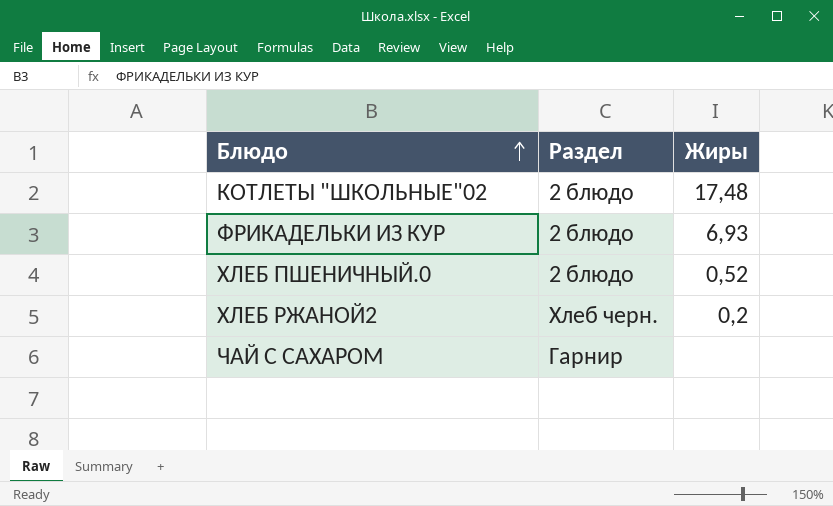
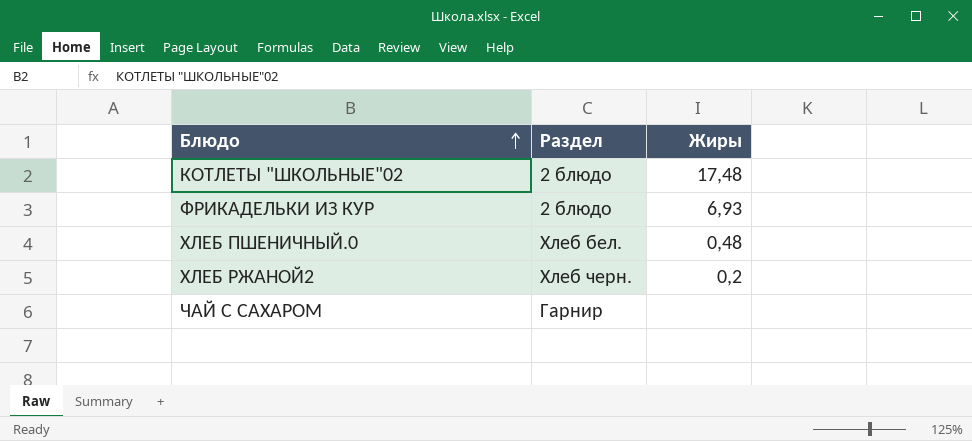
ХЛЕБ ПШЕНИЧНЫЙ.0 | Раздел: 2 блюдо -> Хлеб бел.
ХЛЕБ ПШЕНИЧНЫЙ.0 | Жиры: 0,52 -> 0,48

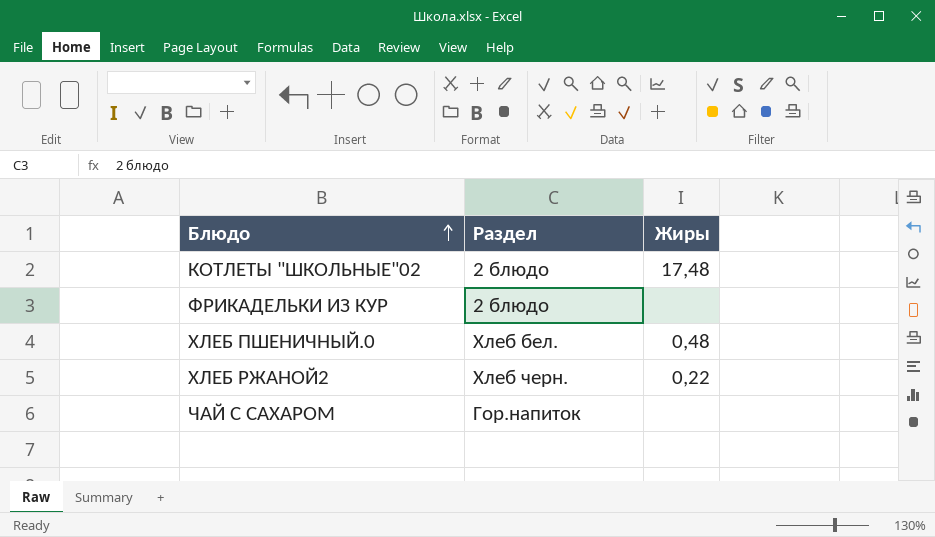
ФРИКАДЕЛЬКИ ИЗ КУР | Жиры: 6,93 -> none
ХЛЕБ РЖАНОЙ2 | Жиры: 0,2 -> 0,22
ЧАЙ С САХАРОМ | Раздел: Гарнир -> Гор.напиток

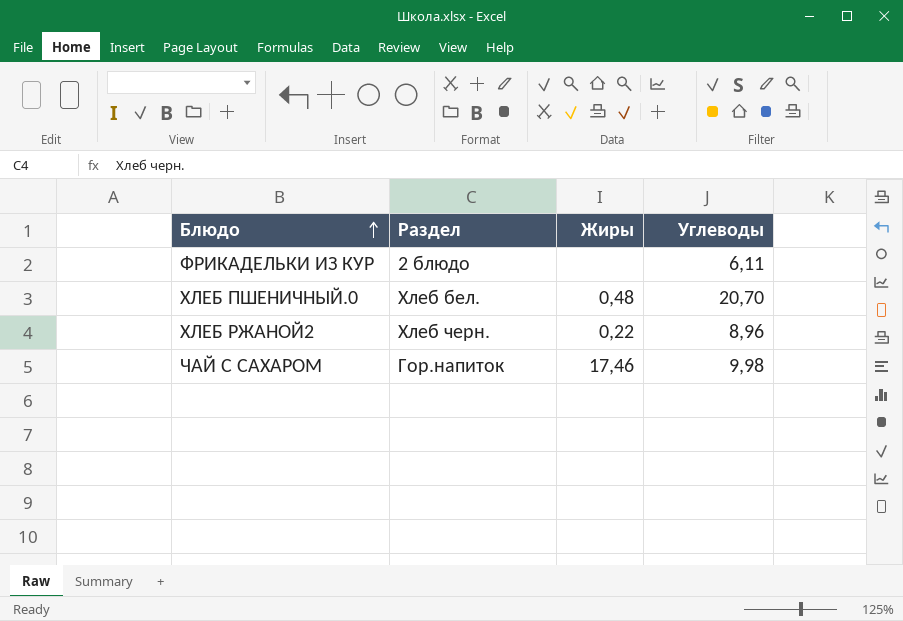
column Углеводы | position: none -> 4
row КОТЛЕТЫ "ШКОЛЬНЫЕ"02: 2 блюдо | 17,48 -> none
ЧАЙ С САХАРОМ | Жиры: none -> 17,46

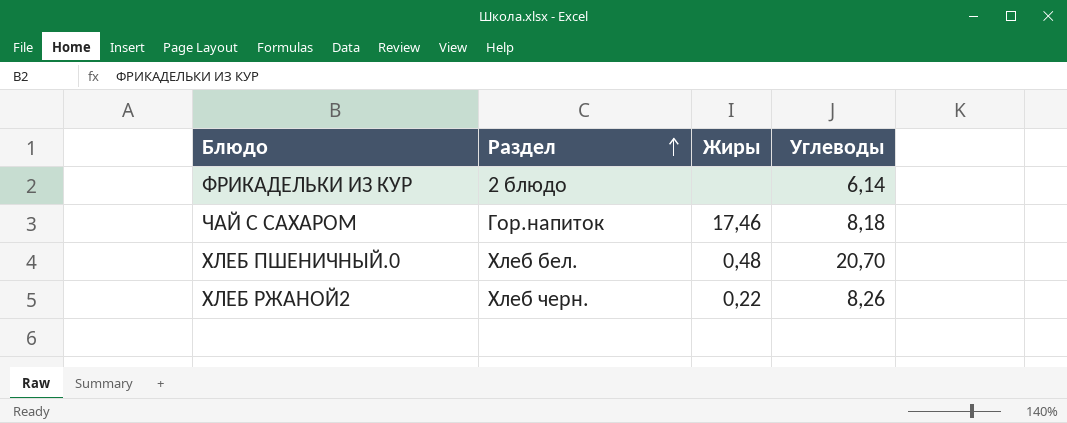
row order: Блюдо ascending -> Раздел ascending
ФРИКАДЕЛЬКИ ИЗ КУР | Углеводы: 6,11 -> 6,14
ЧАЙ С САХАРОМ | Углеводы: 9,98 -> 8,18
ХЛЕБ РЖАНОЙ2 | Углеводы: 8,96 -> 8,26

